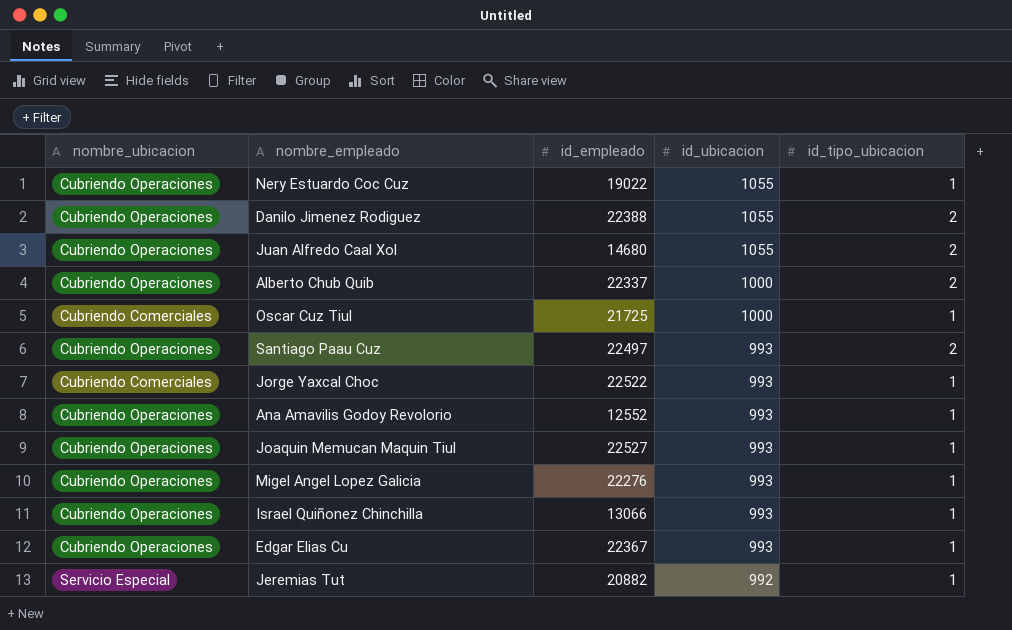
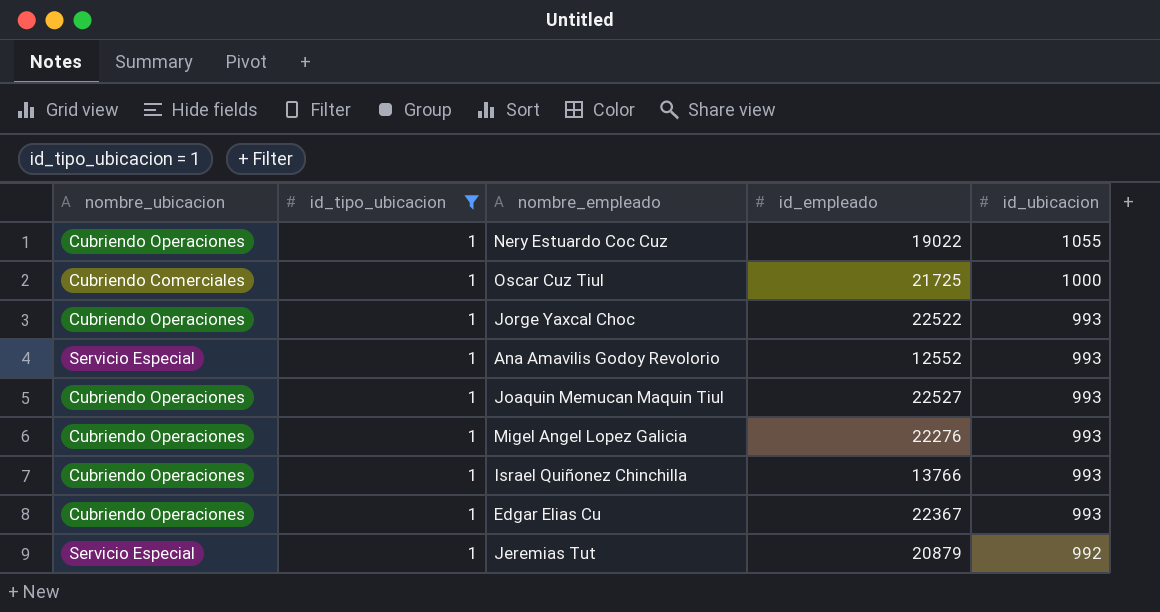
filter: none -> id_tipo_ubicacion = 1
column id_tipo_ubicacion | position: 5 -> 2
Jorge Yaxcal Choc | nombre_ubicacion: Cubriendo Comerciales -> Cubriendo Operaciones
Ana Amavilis Godoy Revolorio | nombre_ubicacion: Cubriendo Operaciones -> Servicio Especial
Israel Quiñonez Chinchilla | id_empleado: 13066 -> 13766
Jeremias Tut | id_empleado: 20882 -> 20879

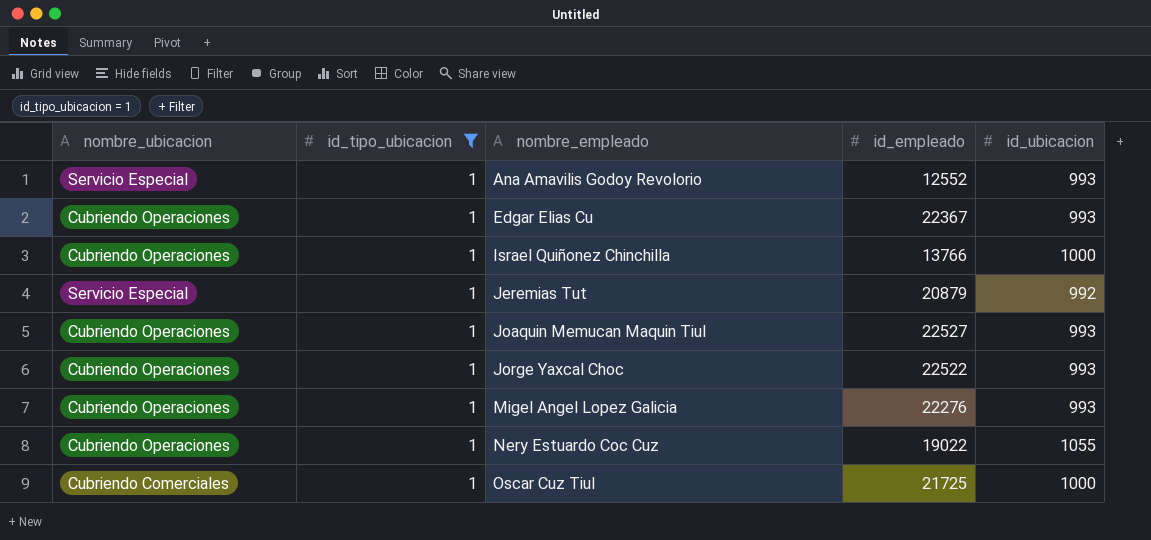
row order: id_ubicacion descending -> nombre_empleado ascending
Israel Quiñonez Chinchilla | id_ubicacion: 993 -> 1000

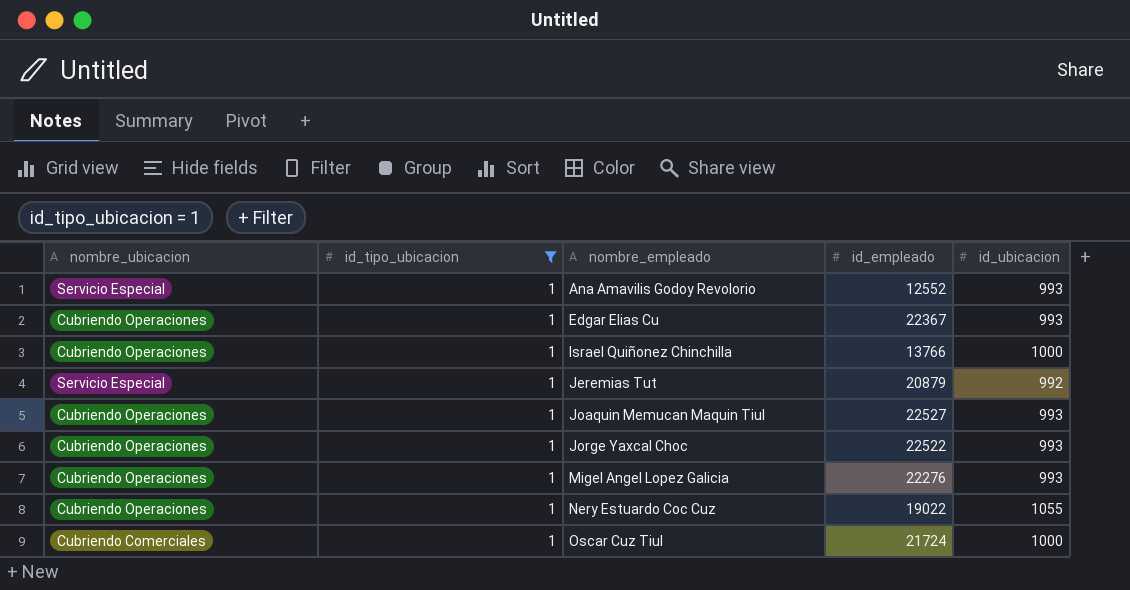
Oscar Cuz Tiul | id_empleado: 21725 -> 21724

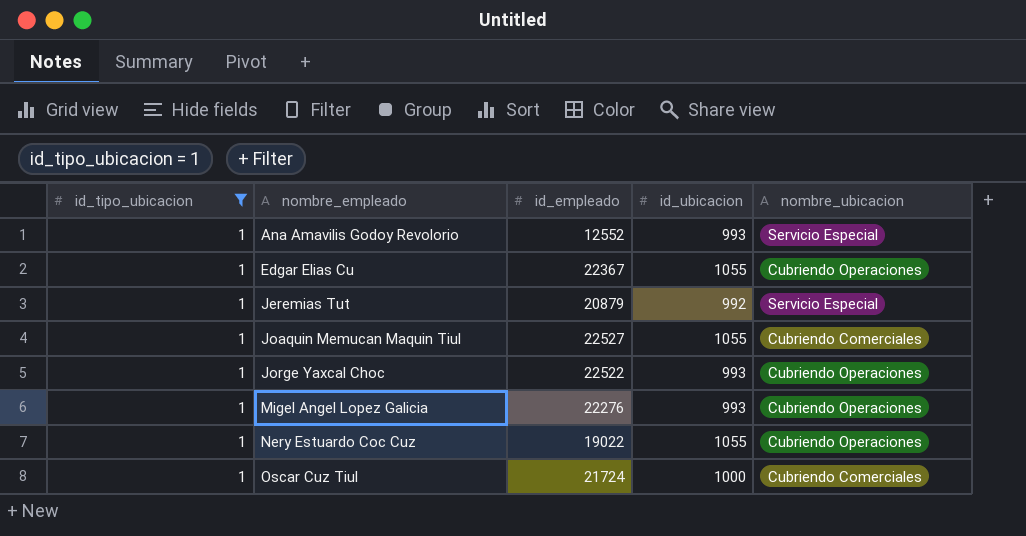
column nombre_ubicacion | position: 1 -> 5
row Israel Quiñonez Chinchilla: Cubriendo Operaciones | 1 | 13766 | 1000 -> none
Edgar Elias Cu | id_ubicacion: 993 -> 1055
Joaquin Memucan Maquin Tiul | id_ubicacion: 993 -> 1055
Joaquin Memucan Maquin Tiul | nombre_ubicacion: Cubriendo Operaciones -> Cubriendo Comerciales

